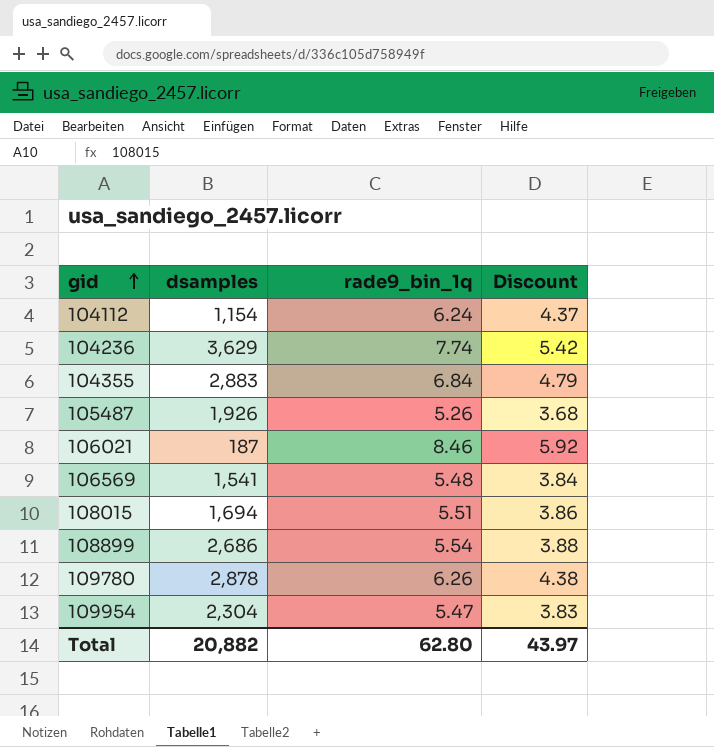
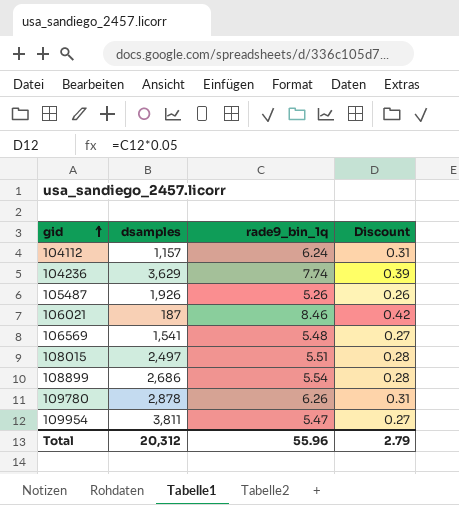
column Discount | formula: [rade9_bin_1q] * 0.7 -> [rade9_bin_1q] * 0.05
row 104355: 2,883 | 6.84 | 4.79 -> none
104112 | dsamples: 1,154 -> 1,157
108015 | dsamples: 1,694 -> 2,497
109954 | dsamples: 2,304 -> 3,811
Total | dsamples: 20,882 -> 20,312
Total | rade9_bin_1q: 62.80 -> 55.96
Total | Discount: 43.97 -> 2.79

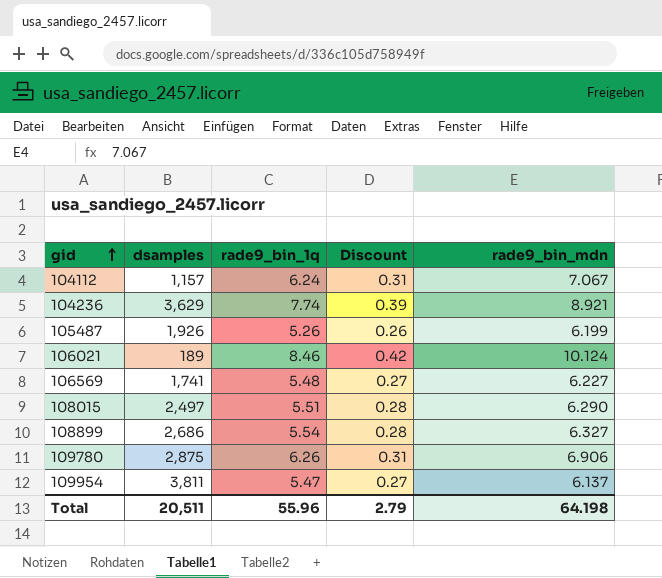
column rade9_bin_mdn | position: none -> 5
106021 | dsamples: 187 -> 189
106569 | dsamples: 1,541 -> 1,741
109780 | dsamples: 2,878 -> 2,875
Total | dsamples: 20,312 -> 20,511

